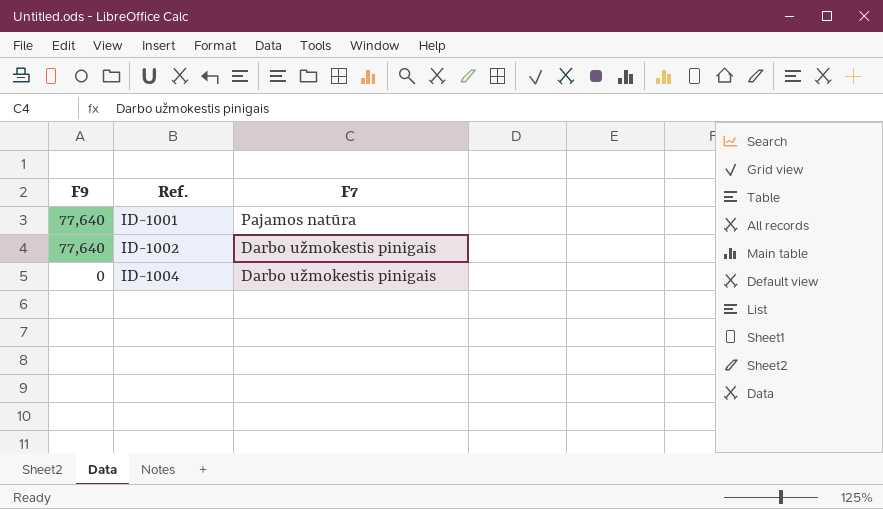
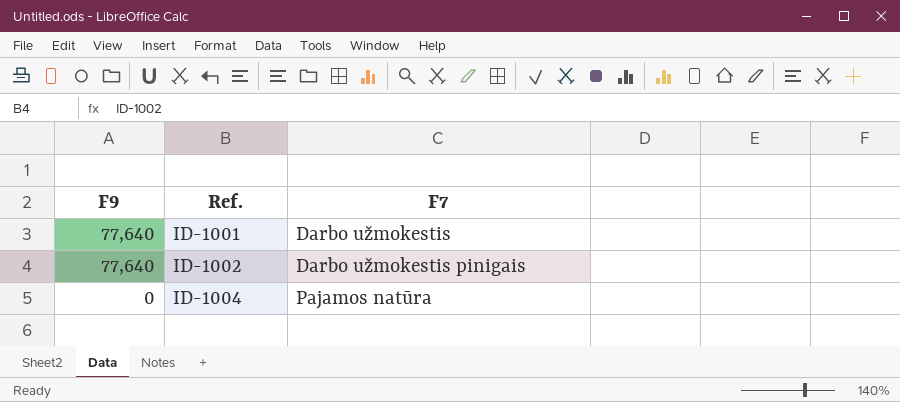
ID-1001 | F7: Pajamos natūra -> Darbo užmokestis
ID-1004 | F7: Darbo užmokestis pinigais -> Pajamos natūra

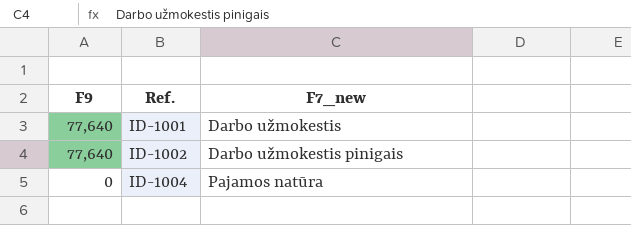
column name: F7 -> F7_new

